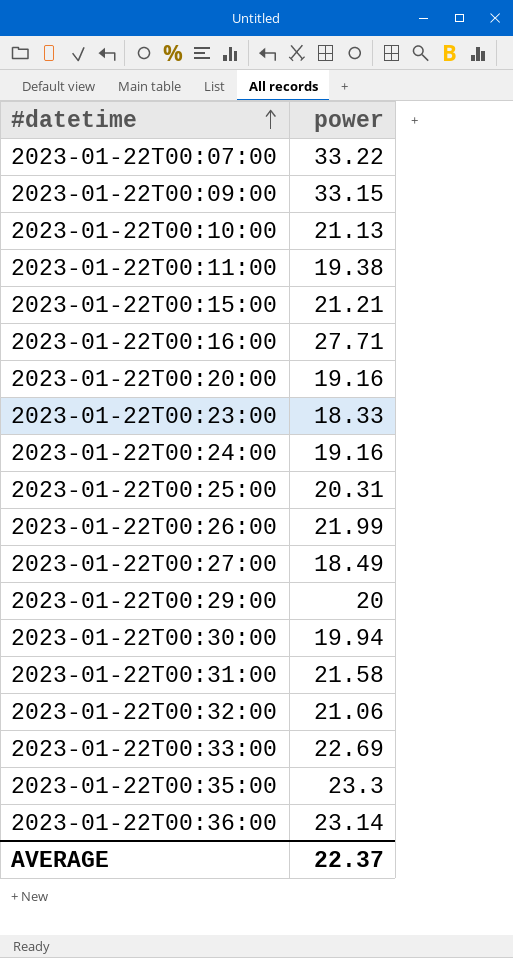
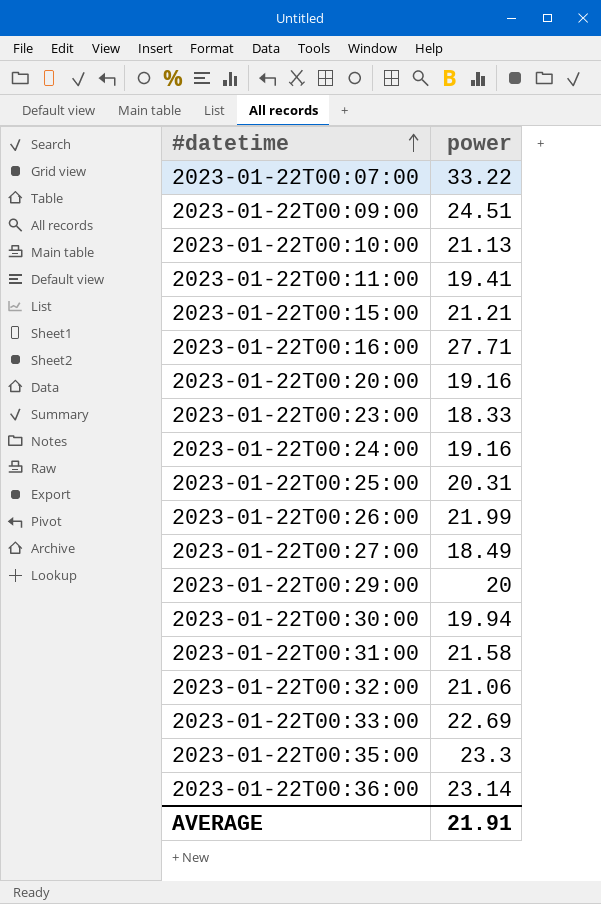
2023-01-22T00:09:00 | power: 33.15 -> 24.51
2023-01-22T00:11:00 | power: 19.38 -> 19.41
AVERAGE | power: 22.37 -> 21.91

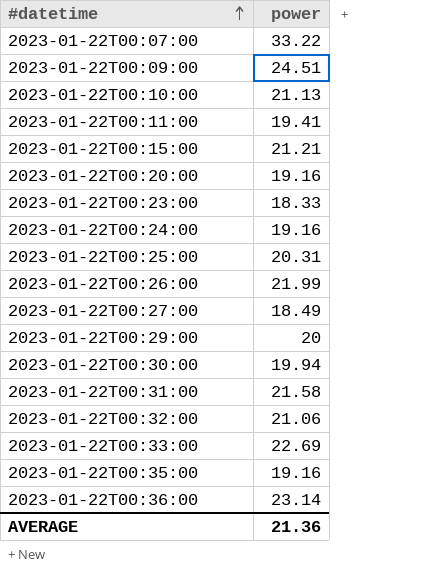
row 2023-01-22T00:16:00: 27.71 -> none
2023-01-22T00:35:00 | power: 23.3 -> 19.16
AVERAGE | power: 21.91 -> 21.36

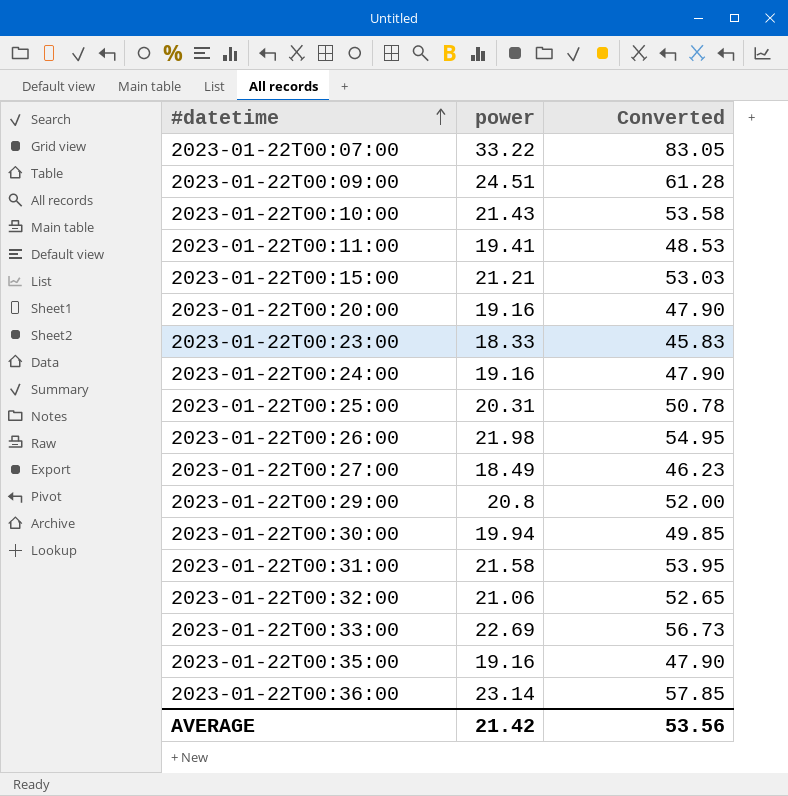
column Converted | formula: none -> [power] * 2.5
2023-01-22T00:10:00 | power: 21.13 -> 21.43
2023-01-22T00:26:00 | power: 21.99 -> 21.98
2023-01-22T00:29:00 | power: 20 -> 20.8
AVERAGE | power: 21.36 -> 21.42

